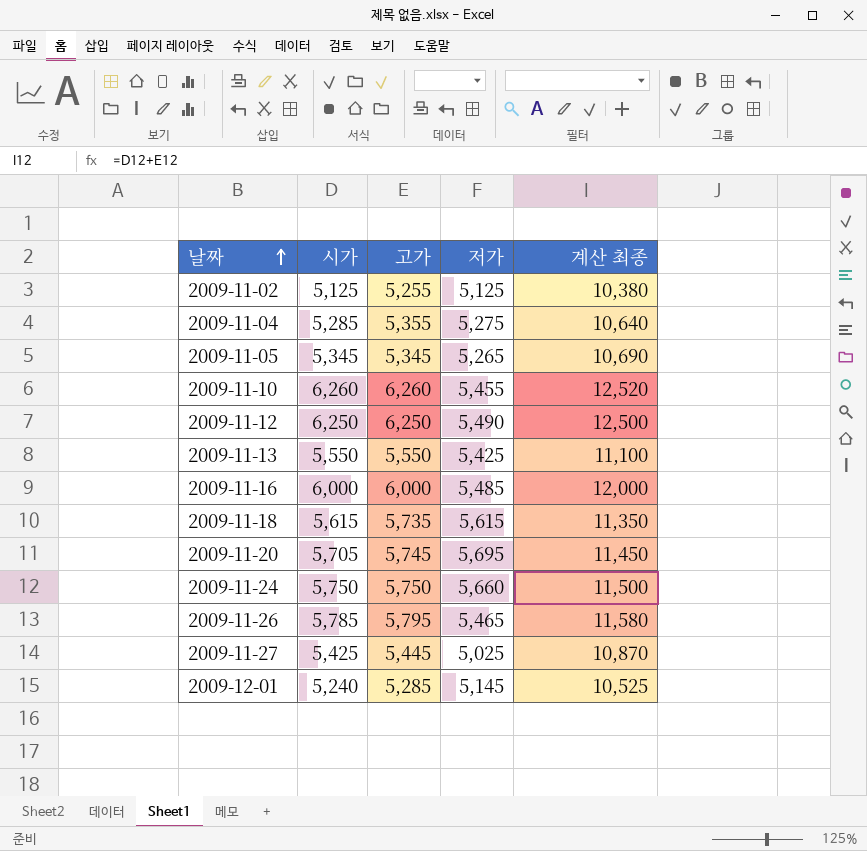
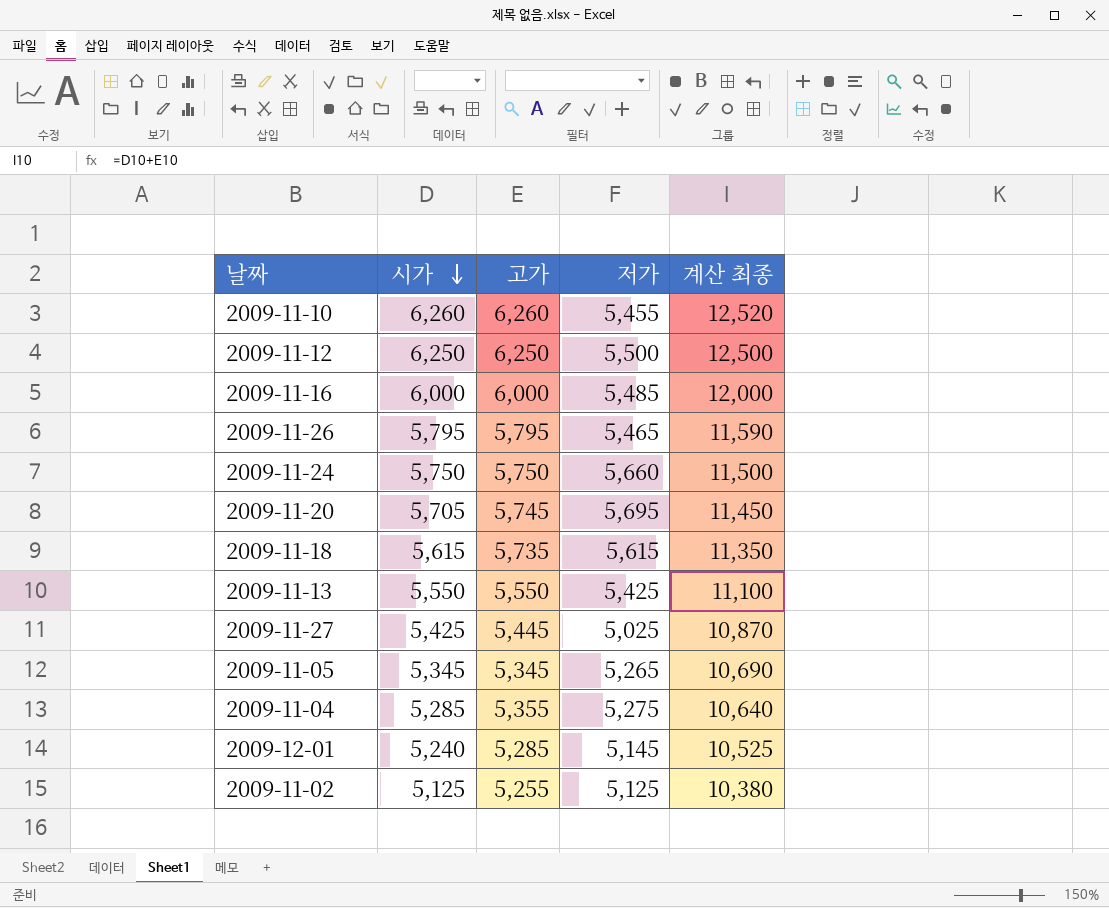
row order: 날짜 ascending -> 시가 descending
2009-11-12 | 저가: 5,490 -> 5,500
2009-11-26 | 시가: 5,785 -> 5,795
2009-11-26 | 계산 최종: 11,580 -> 11,590

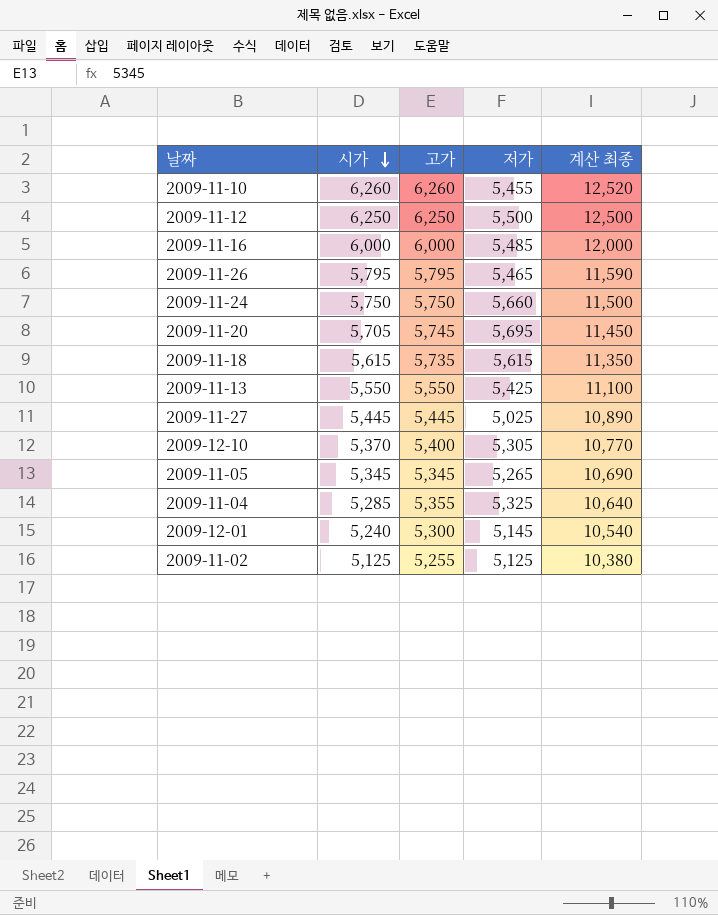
2009-11-27 | 시가: 5,425 -> 5,445
2009-11-27 | 계산 최종: 10,870 -> 10,890
row 2009-12-10: none -> 5,370 | 5,400 | 5,305 | 10,770
2009-11-04 | 저가: 5,275 -> 5,325
2009-12-01 | 고가: 5,285 -> 5,300
2009-12-01 | 계산 최종: 10,525 -> 10,540

